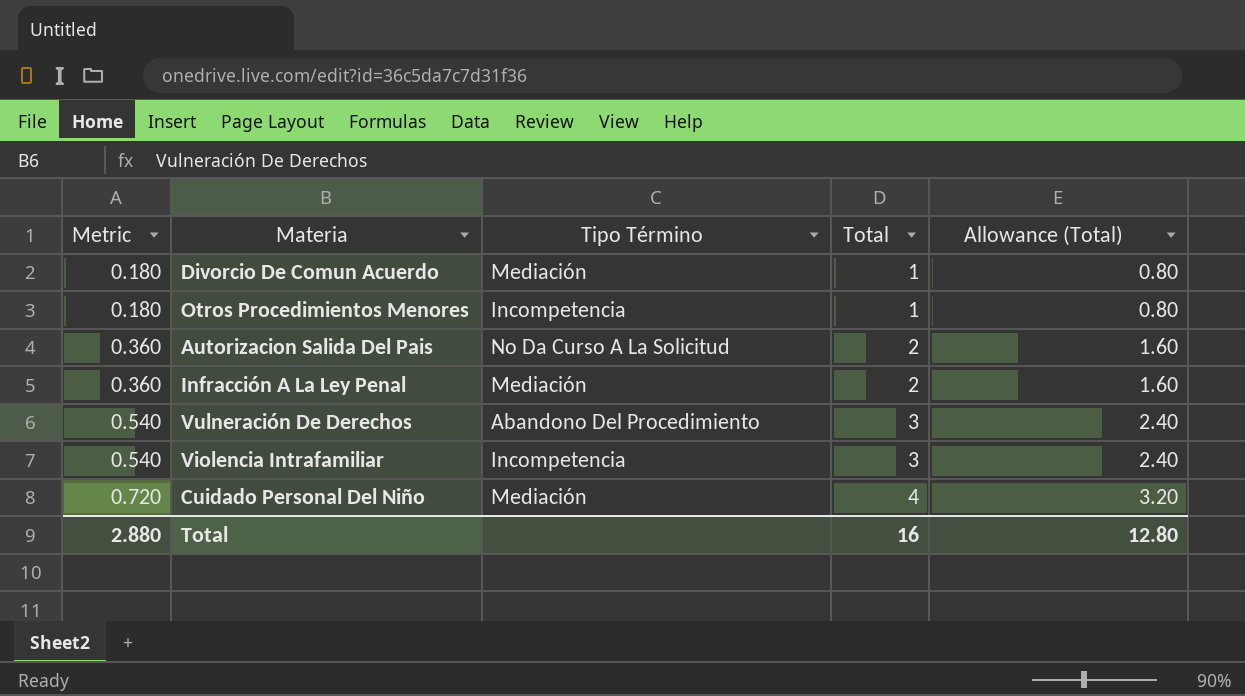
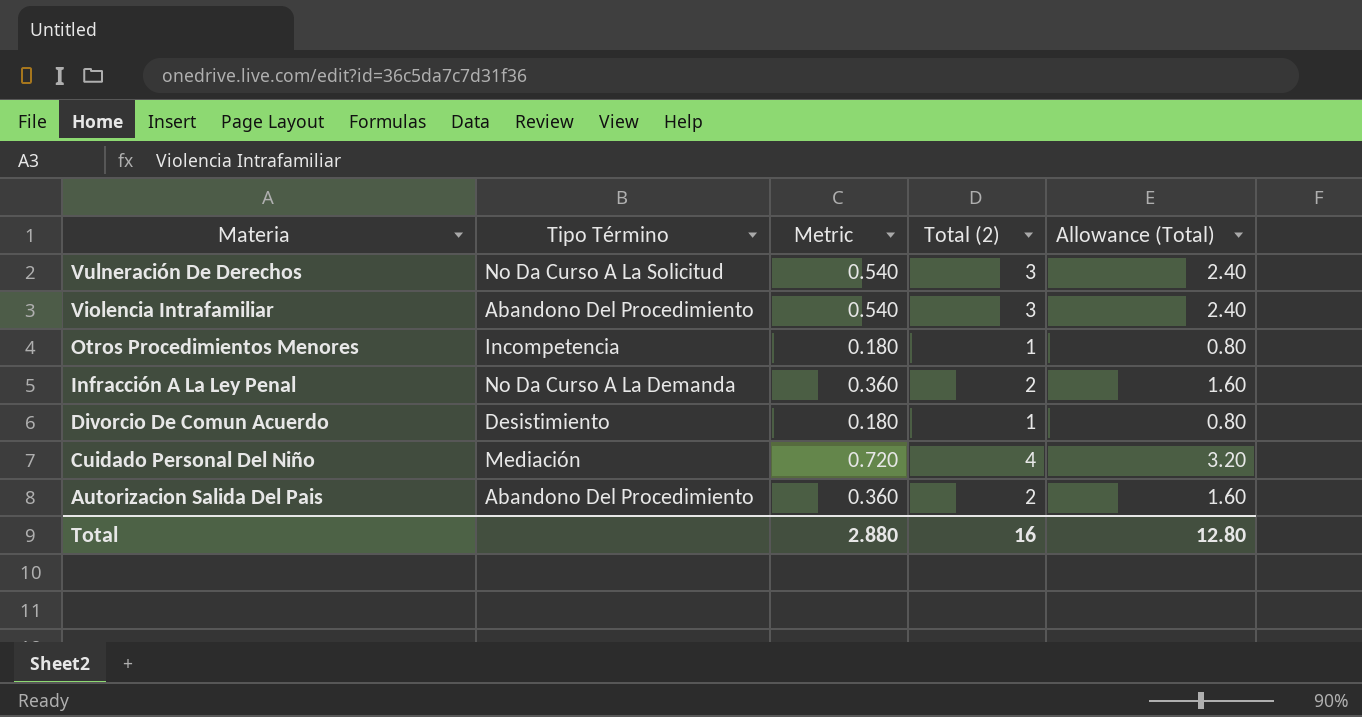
row order: Metric ascending -> Materia descending
column Metric | position: 1 -> 3
column name: Total -> Total (2)
Vulneración De Derechos | Tipo Término: Abandono Del Procedimiento -> No Da Curso A La Solicitud
Violencia Intrafamiliar | Tipo Término: Incompetencia -> Abandono Del Procedimiento
Infracción A La Ley Penal | Tipo Término: Mediación -> No Da Curso A La Demanda
Divorcio De Comun Acuerdo | Tipo Término: Mediación -> Desistimiento
Autorizacion Salida Del Pais | Tipo Término: No Da Curso A La Solicitud -> Abandono Del Procedimiento

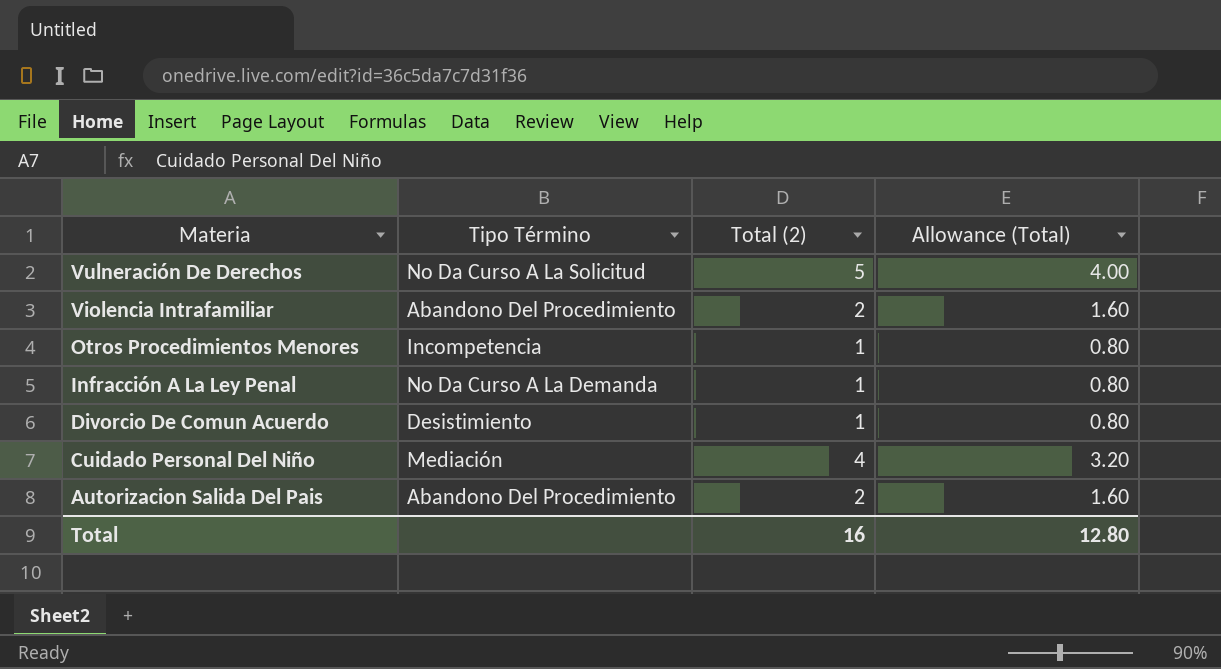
column Metric | formula: [Total (2)] * 0.18 -> none
Vulneración De Derechos | Total (2): 3 -> 5
Vulneración De Derechos | Allowance (Total): 2.40 -> 4.00
Violencia Intrafamiliar | Total (2): 3 -> 2
Violencia Intrafamiliar | Allowance (Total): 2.40 -> 1.60
Infracción A La Ley Penal | Total (2): 2 -> 1
Infracción A La Ley Penal | Allowance (Total): 1.60 -> 0.80

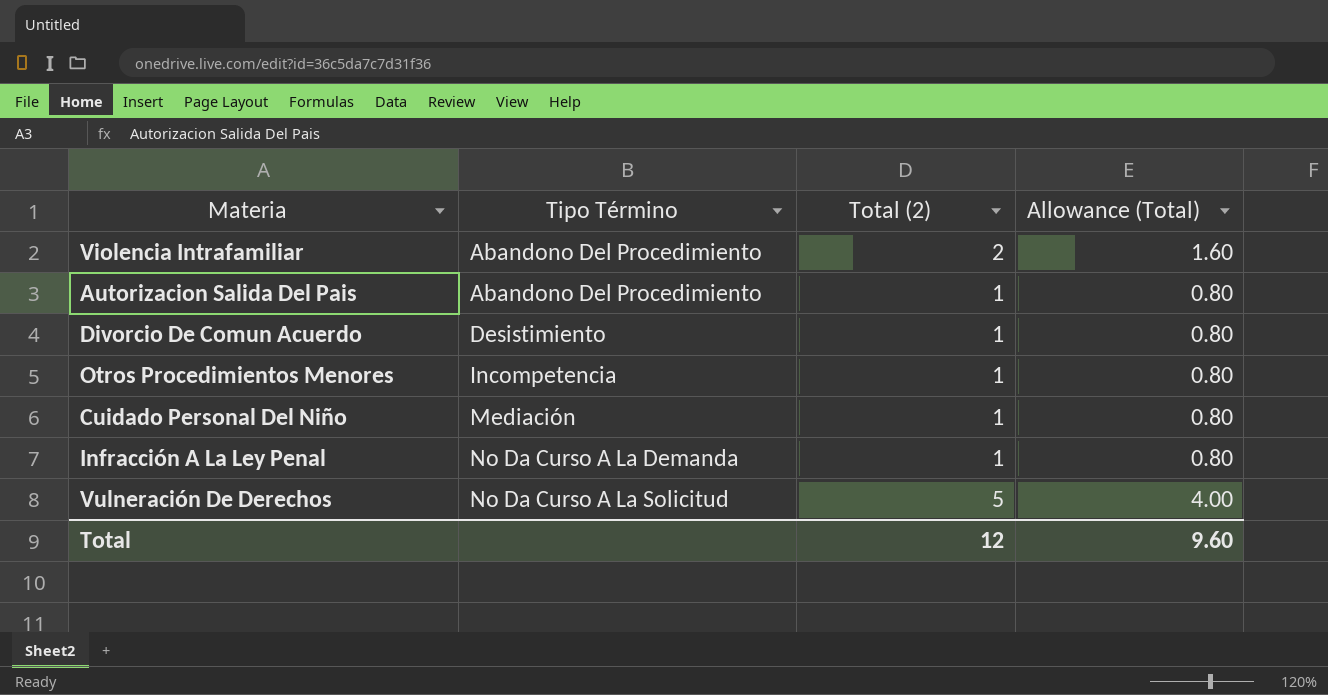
row order: Materia descending -> Tipo Término ascending
Autorizacion Salida Del Pais | Total (2): 2 -> 1
Autorizacion Salida Del Pais | Allowance (Total): 1.60 -> 0.80
Cuidado Personal Del Niño | Total (2): 4 -> 1
Cuidado Personal Del Niño | Allowance (Total): 3.20 -> 0.80
Total | Total (2): 16 -> 12
Total | Allowance (Total): 12.80 -> 9.60

